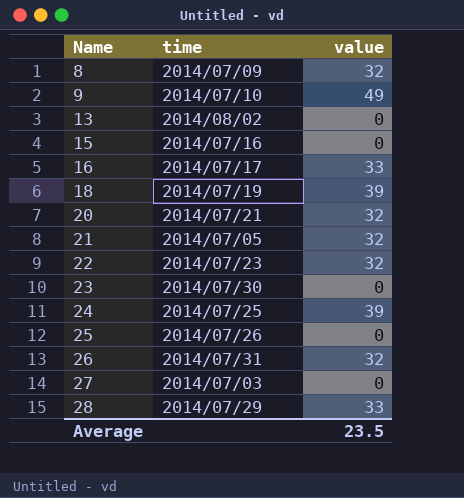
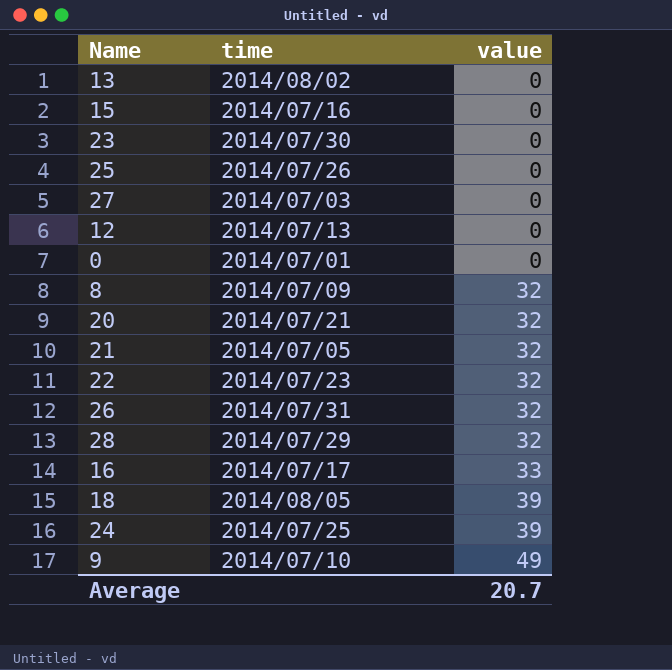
row order: Name ascending -> value ascending
row 12: none -> 2014/07/13 | 0
row 0: none -> 2014/07/01 | 0
28 | value: 33 -> 32
18 | time: 2014/07/19 -> 2014/08/05
Average | value: 23.5 -> 20.7

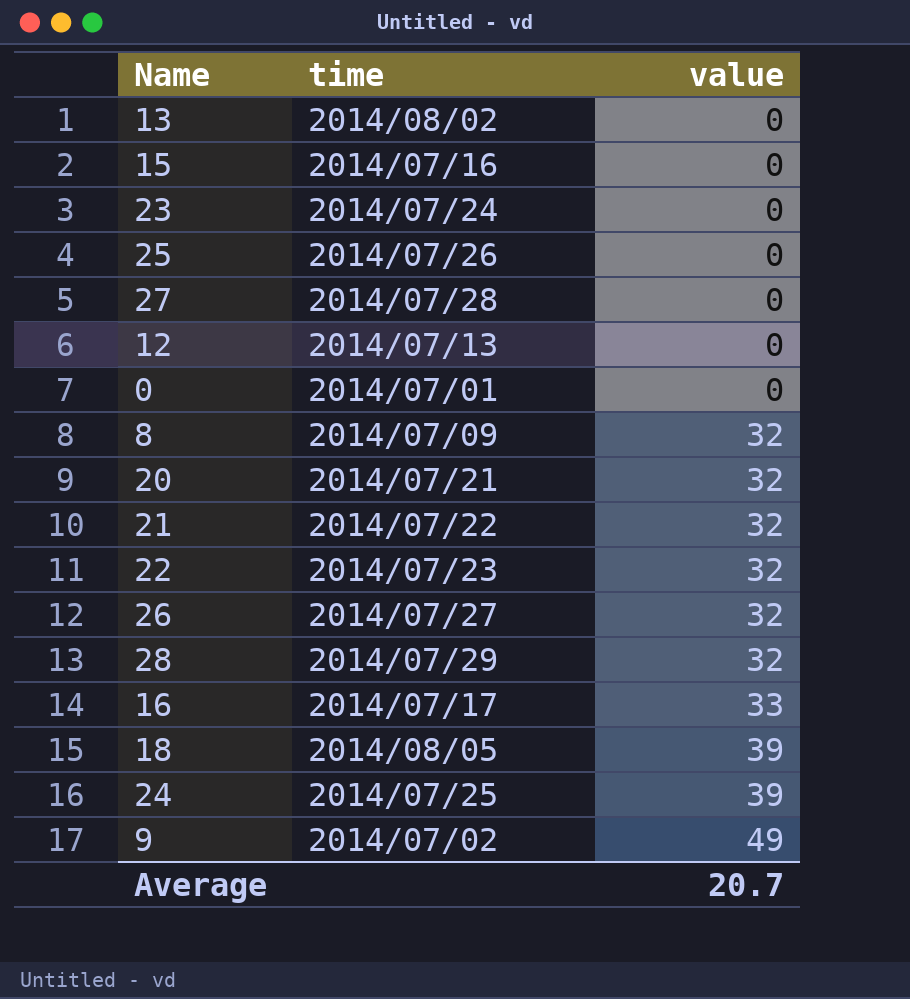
23 | time: 2014/07/30 -> 2014/07/24
27 | time: 2014/07/03 -> 2014/07/28
21 | time: 2014/07/05 -> 2014/07/22
26 | time: 2014/07/31 -> 2014/07/27
9 | time: 2014/07/10 -> 2014/07/02

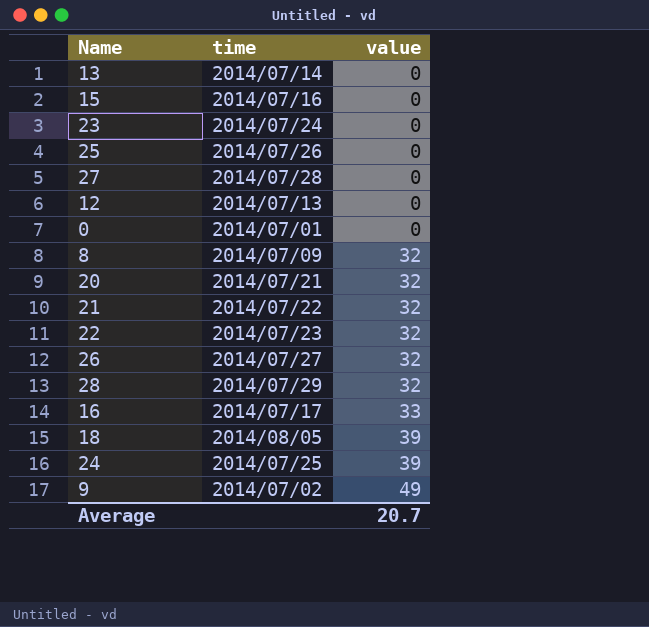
13 | time: 2014/08/02 -> 2014/07/14

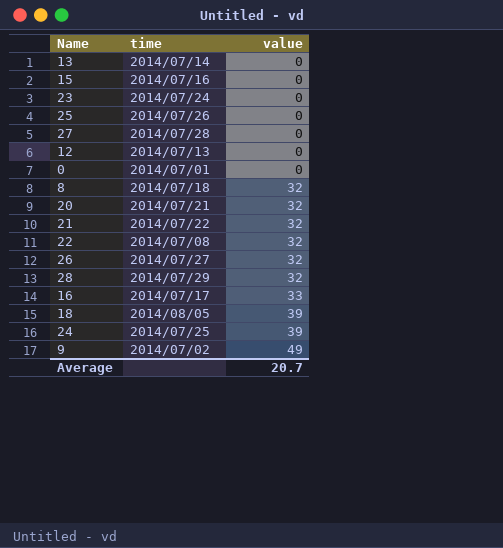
8 | time: 2014/07/09 -> 2014/07/18
22 | time: 2014/07/23 -> 2014/07/08

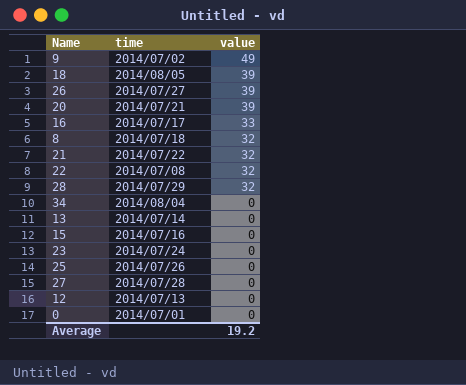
row order: value ascending -> value descending
row 24: 2014/07/25 | 39 -> none
26 | value: 32 -> 39
20 | value: 32 -> 39
row 34: none -> 2014/08/04 | 0
Average | value: 20.7 -> 19.2

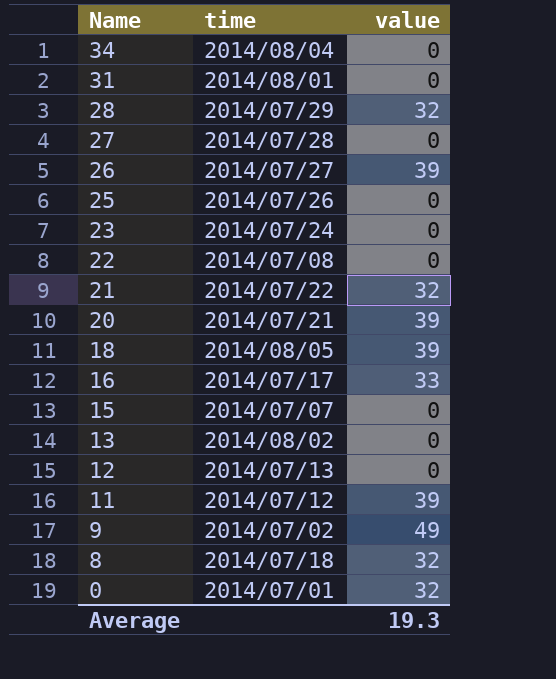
row order: value descending -> Name descending
row 31: none -> 2014/08/01 | 0
22 | value: 32 -> 0
15 | time: 2014/07/16 -> 2014/07/07
13 | time: 2014/07/14 -> 2014/08/02
row 11: none -> 2014/07/12 | 39
0 | value: 0 -> 32
Average | value: 19.2 -> 19.3

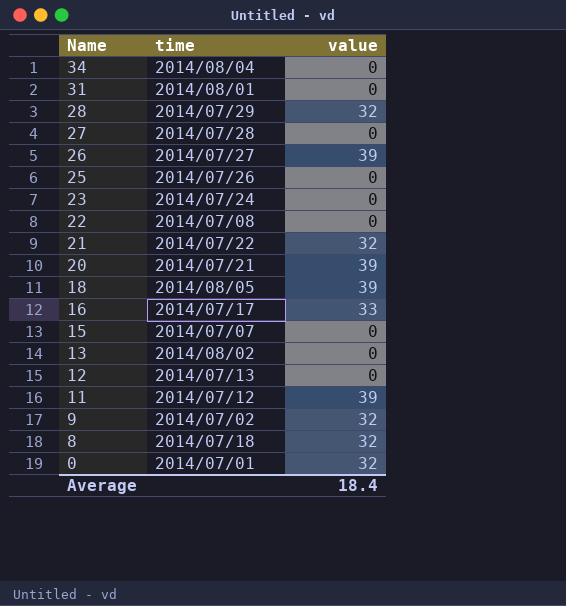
9 | value: 49 -> 32
Average | value: 19.3 -> 18.4

